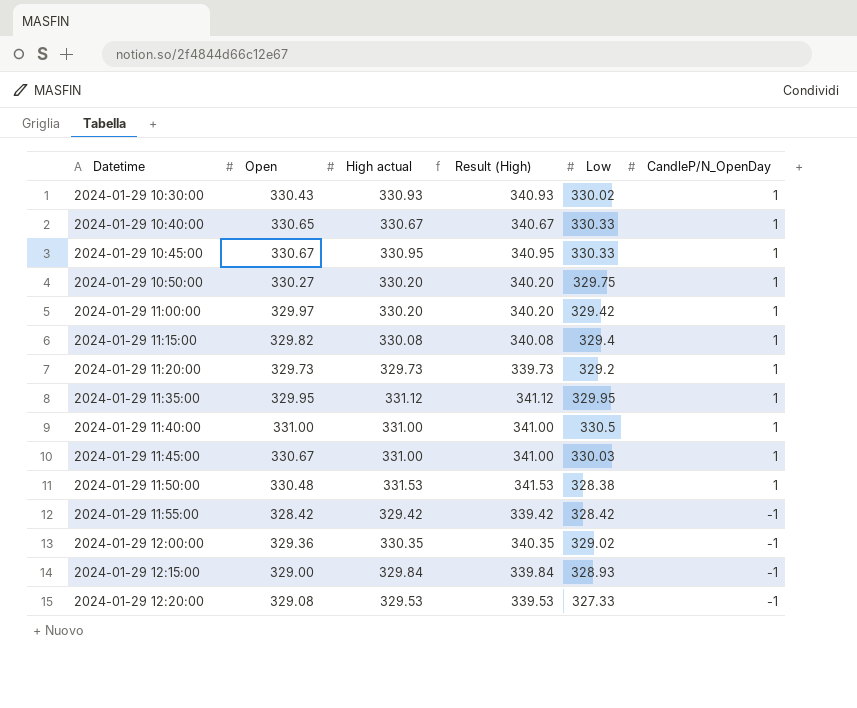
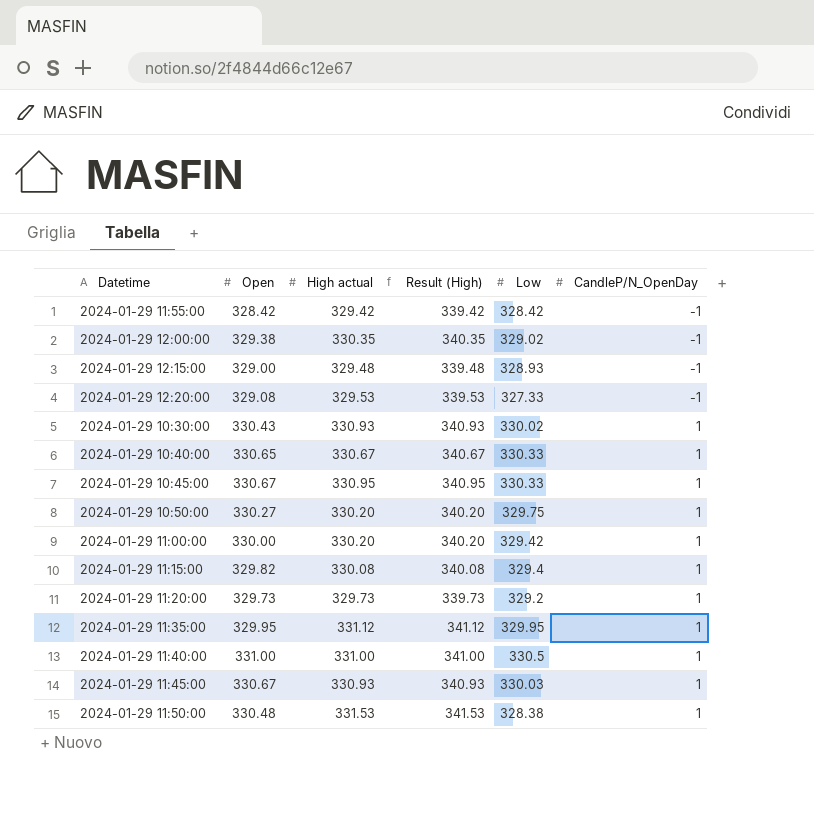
row order: Datetime ascending -> CandleP/N_OpenDay ascending
2024-01-29 12:00:00 | Open: 329.36 -> 329.38
2024-01-29 12:15:00 | High actual: 329.84 -> 329.48
2024-01-29 12:15:00 | Result (High): 339.84 -> 339.48
2024-01-29 11:00:00 | Open: 329.97 -> 330.00
2024-01-29 11:45:00 | High actual: 331.00 -> 330.93
2024-01-29 11:45:00 | Result (High): 341.00 -> 340.93

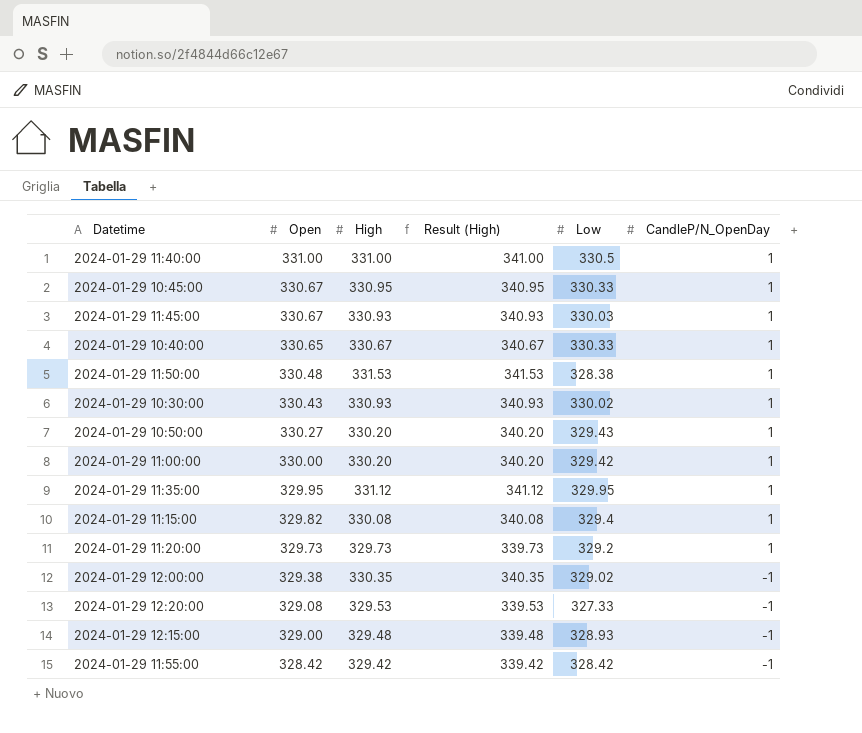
row order: CandleP/N_OpenDay ascending -> Open descending
column name: High actual -> High
2024-01-29 10:50:00 | Low: 329.75 -> 329.43

